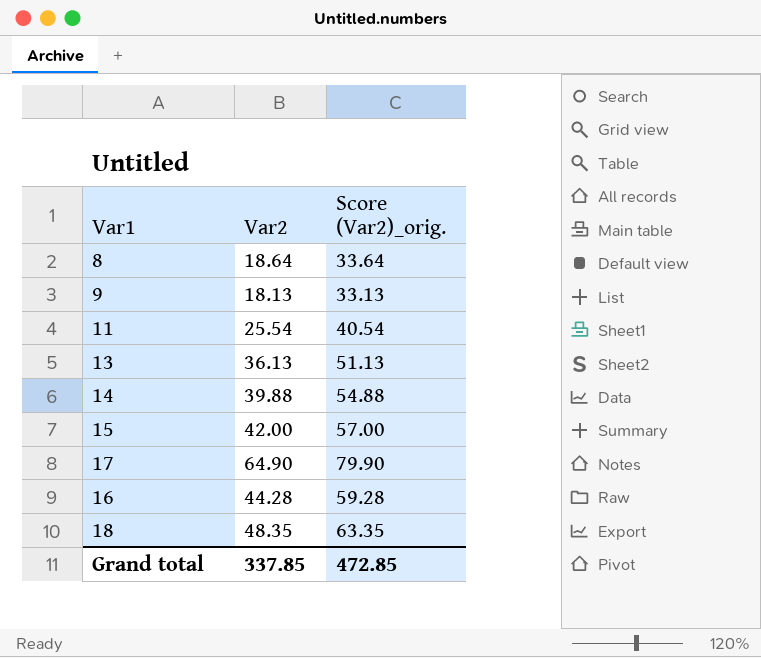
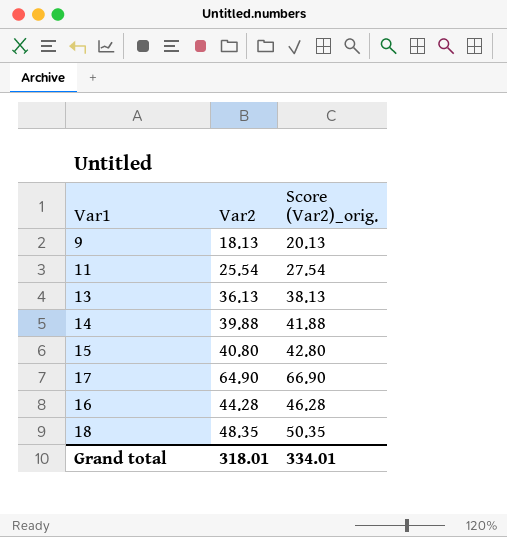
column Score (Var2)_orig. | formula: [Var2] + 15 -> [Var2] + 2
row 8: 18.64 | 33.64 -> none
15 | Var2: 42.00 -> 40.80
Grand total | Var2: 337.85 -> 318.01
Grand total | Score (Var2)_orig.: 472.85 -> 334.01

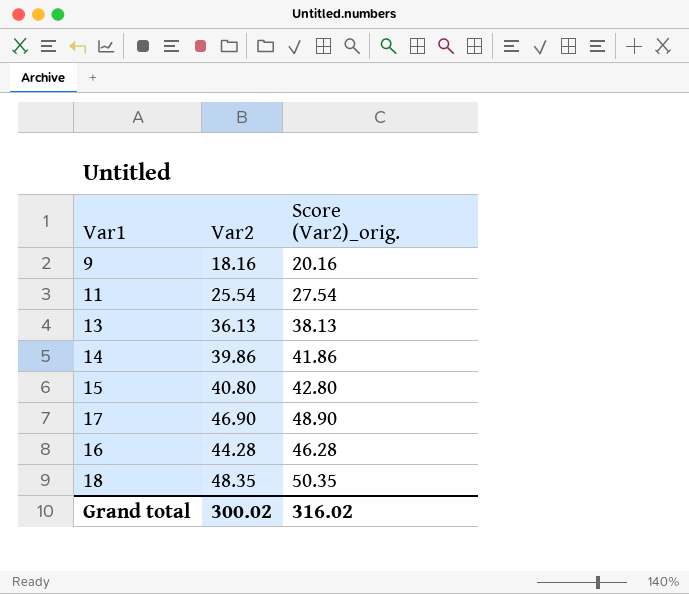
9 | Var2: 18.13 -> 18.16
9 | Score (Var2)_orig.: 20.13 -> 20.16
14 | Var2: 39.88 -> 39.86
14 | Score (Var2)_orig.: 41.88 -> 41.86
17 | Var2: 64.90 -> 46.90
17 | Score (Var2)_orig.: 66.90 -> 48.90
Grand total | Var2: 318.01 -> 300.02
Grand total | Score (Var2)_orig.: 334.01 -> 316.02

